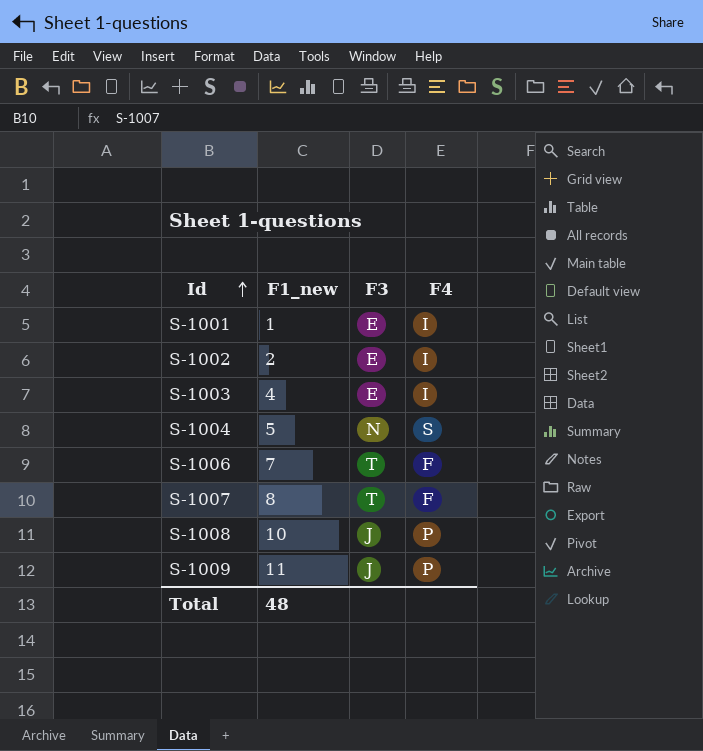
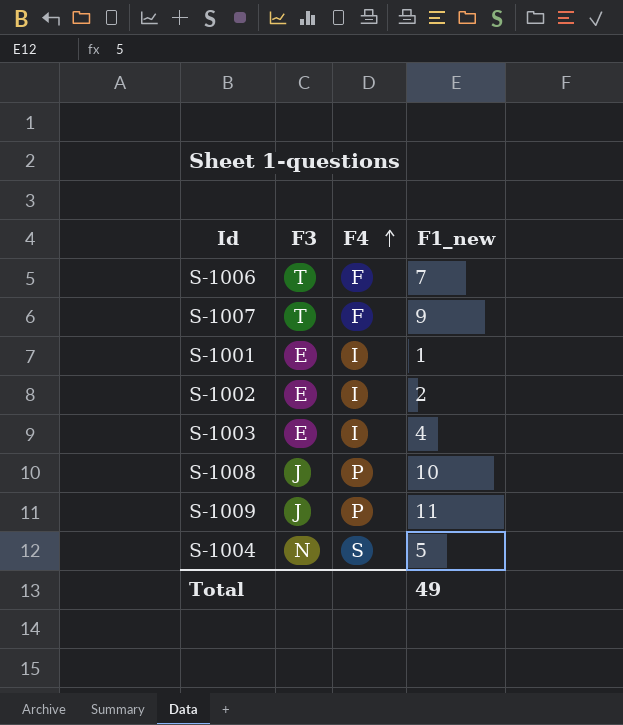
row order: Id ascending -> F4 ascending
column F1_new | position: 2 -> 4
S-1007 | F1_new: 8 -> 9
Total | F1_new: 48 -> 49

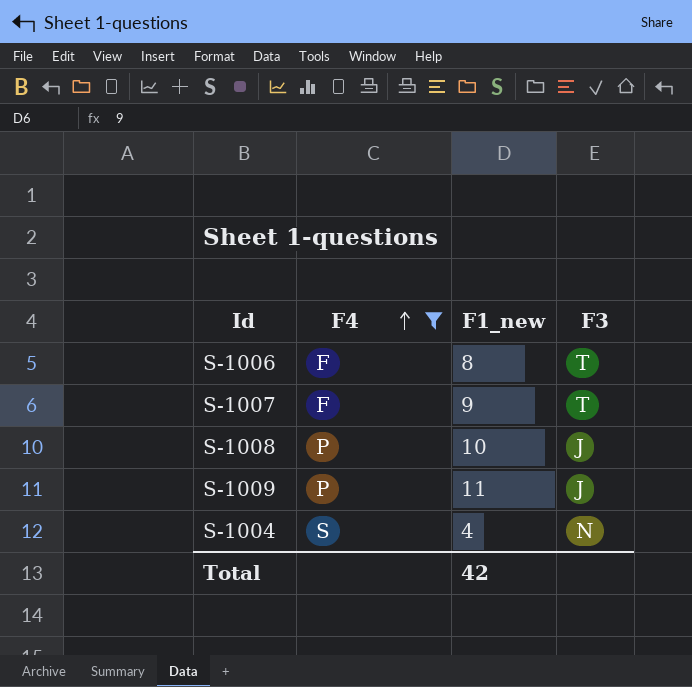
filter: none -> F4 != I
column F3 | position: 2 -> 4
S-1006 | F1_new: 7 -> 8
S-1004 | F1_new: 5 -> 4
Total | F1_new: 49 -> 42

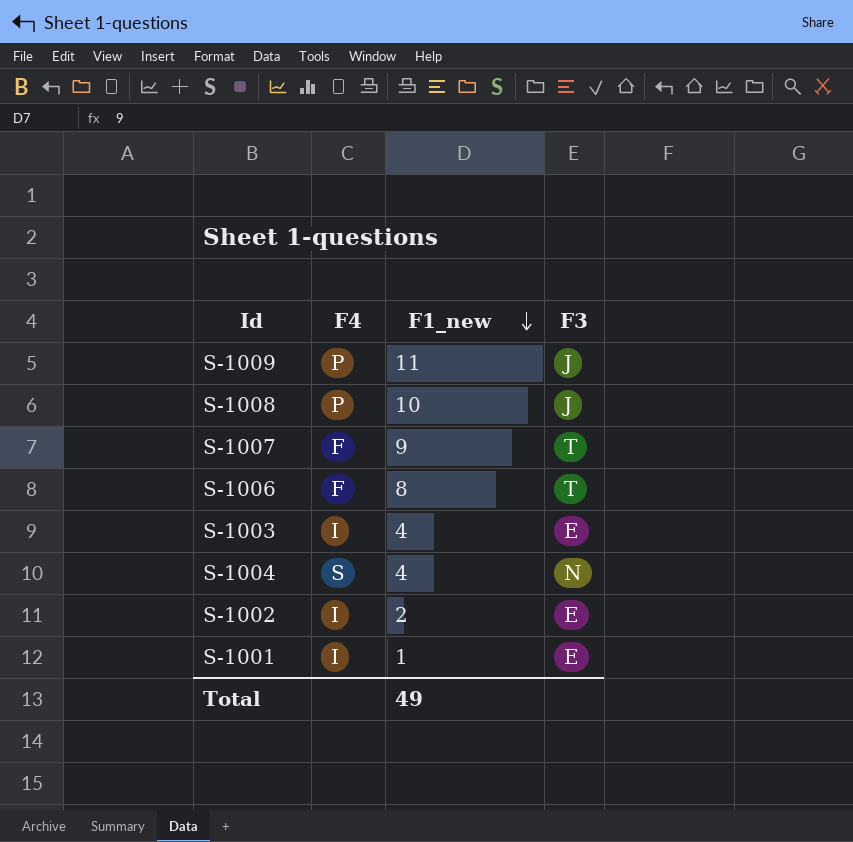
filter: F4 != I -> none
row order: F4 ascending -> F1_new descending
Total | F1_new: 42 -> 49

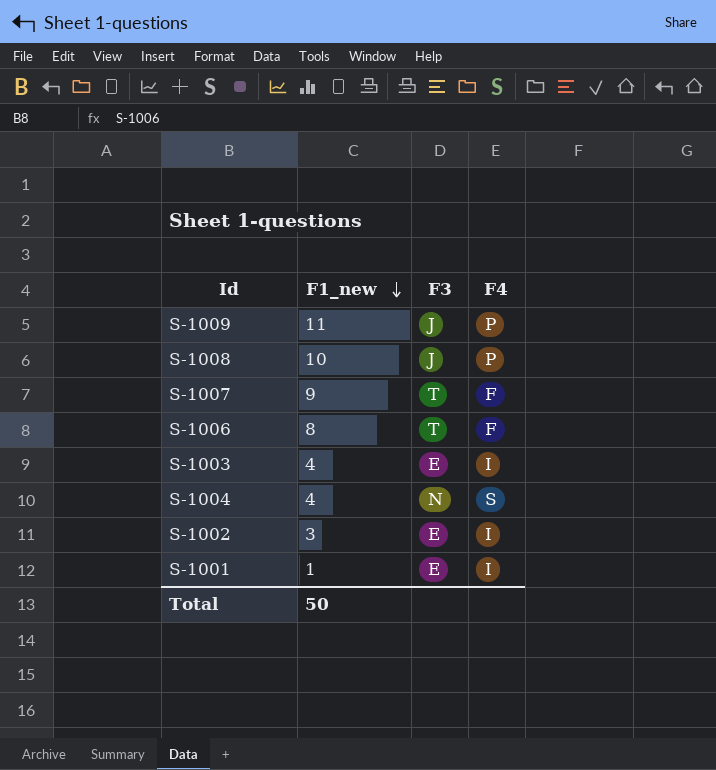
column F4 | position: 2 -> 4
S-1002 | F1_new: 2 -> 3
Total | F1_new: 49 -> 50

